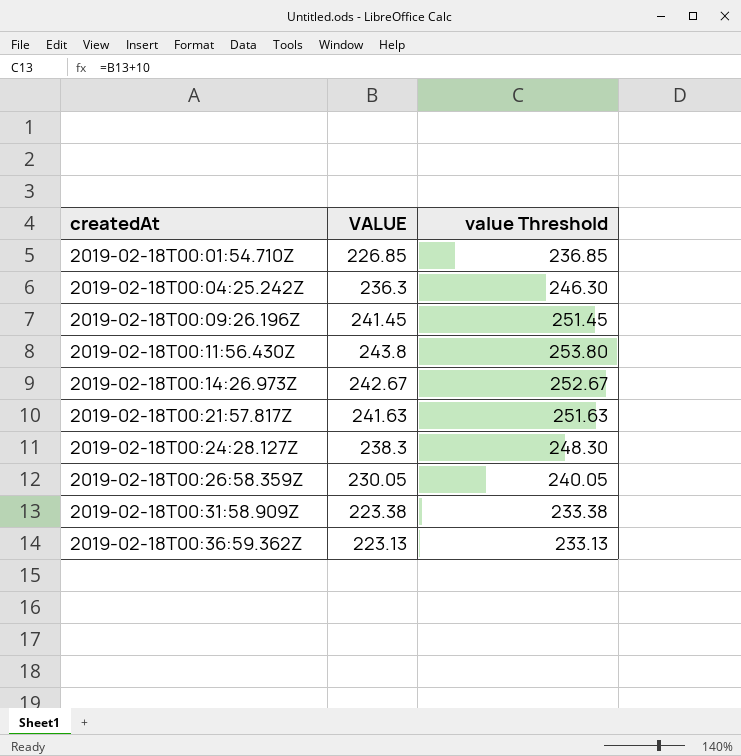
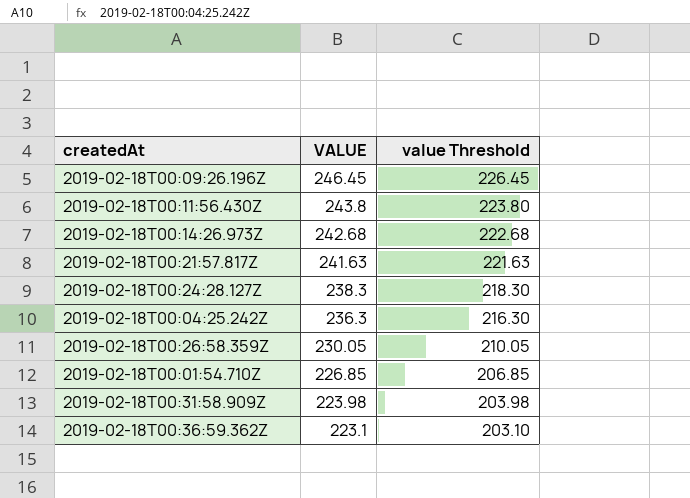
row order: createdAt ascending -> VALUE descending
column value Threshold | formula: [VALUE] + 10 -> [VALUE] - 20
2019-02-18T00:09:26.196Z | VALUE: 241.45 -> 246.45
2019-02-18T00:14:26.973Z | VALUE: 242.67 -> 242.68
2019-02-18T00:31:58.909Z | VALUE: 223.38 -> 223.98
2019-02-18T00:36:59.362Z | VALUE: 223.13 -> 223.1

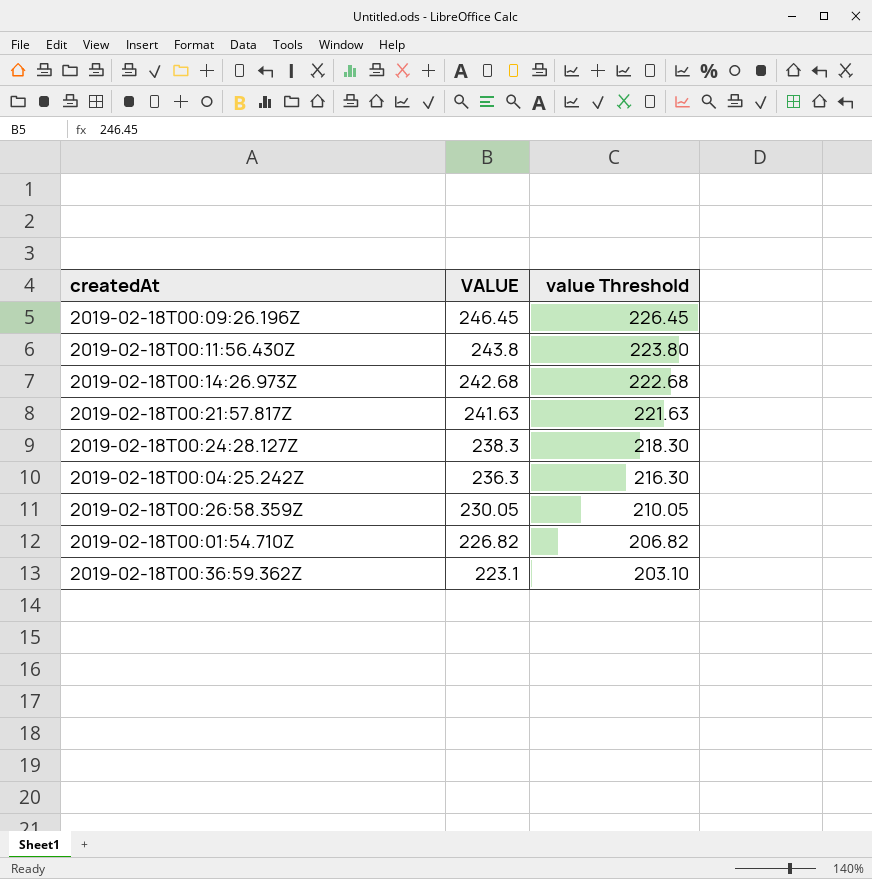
row 2019-02-18T00:31:58.909Z: 223.98 | 203.98 -> none
2019-02-18T00:01:54.710Z | VALUE: 226.85 -> 226.82
2019-02-18T00:01:54.710Z | value Threshold: 206.85 -> 206.82

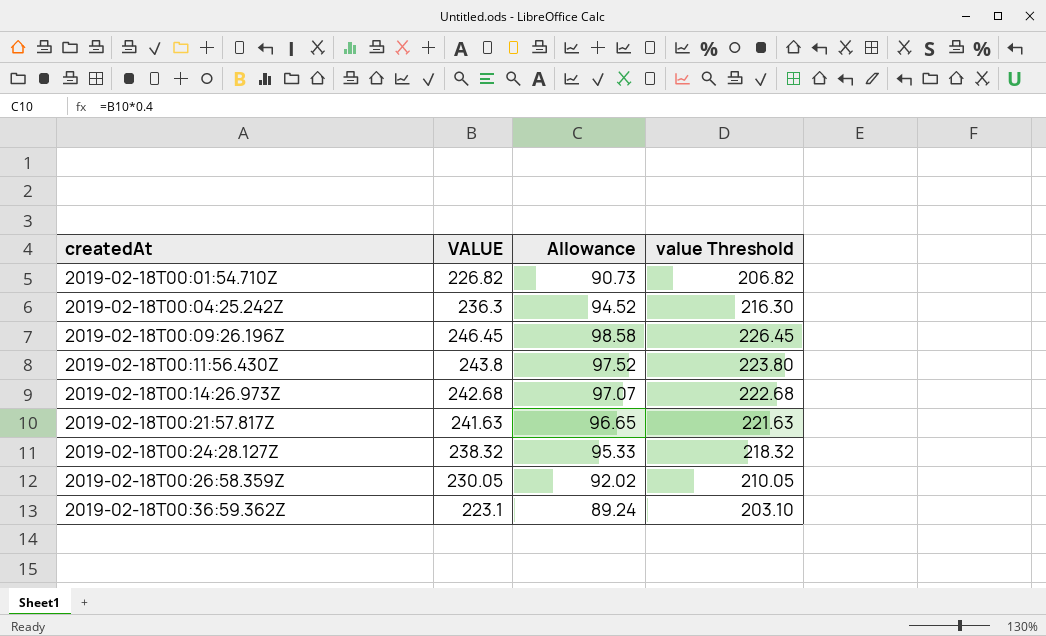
row order: VALUE descending -> createdAt ascending
column Allowance | formula: none -> [VALUE] * 0.4
2019-02-18T00:24:28.127Z | VALUE: 238.3 -> 238.32
2019-02-18T00:24:28.127Z | value Threshold: 218.30 -> 218.32

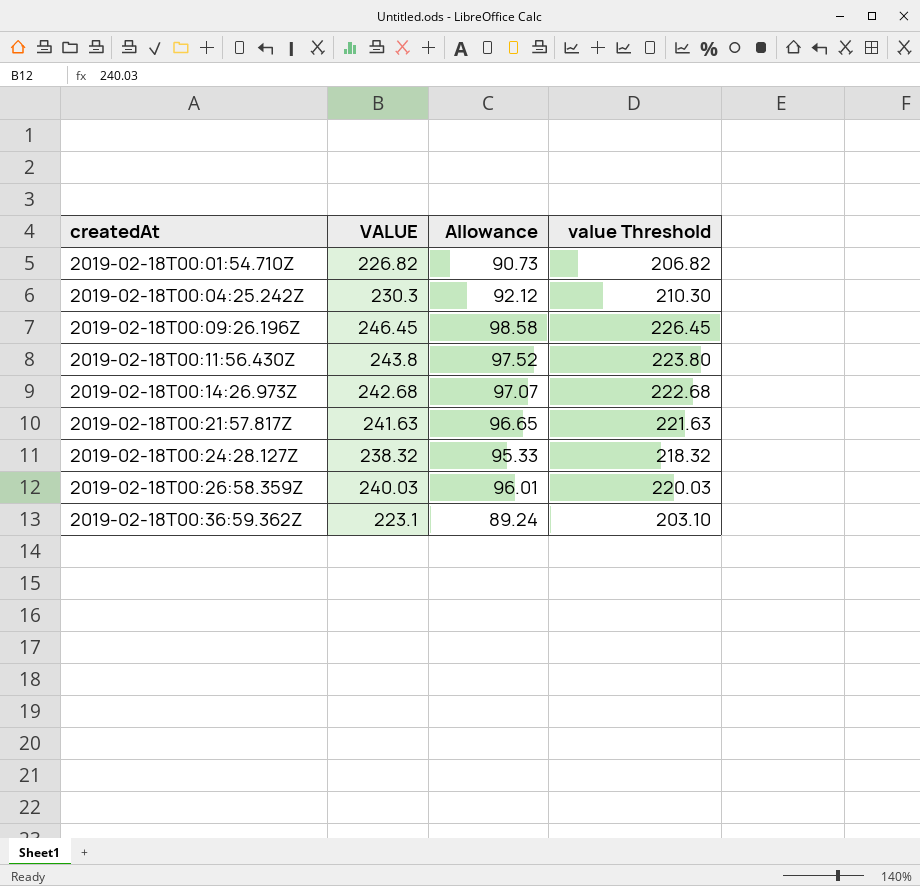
2019-02-18T00:04:25.242Z | VALUE: 236.3 -> 230.3
2019-02-18T00:04:25.242Z | Allowance: 94.52 -> 92.12
2019-02-18T00:04:25.242Z | value Threshold: 216.30 -> 210.30
2019-02-18T00:26:58.359Z | VALUE: 230.05 -> 240.03
2019-02-18T00:26:58.359Z | Allowance: 92.02 -> 96.01
2019-02-18T00:26:58.359Z | value Threshold: 210.05 -> 220.03

